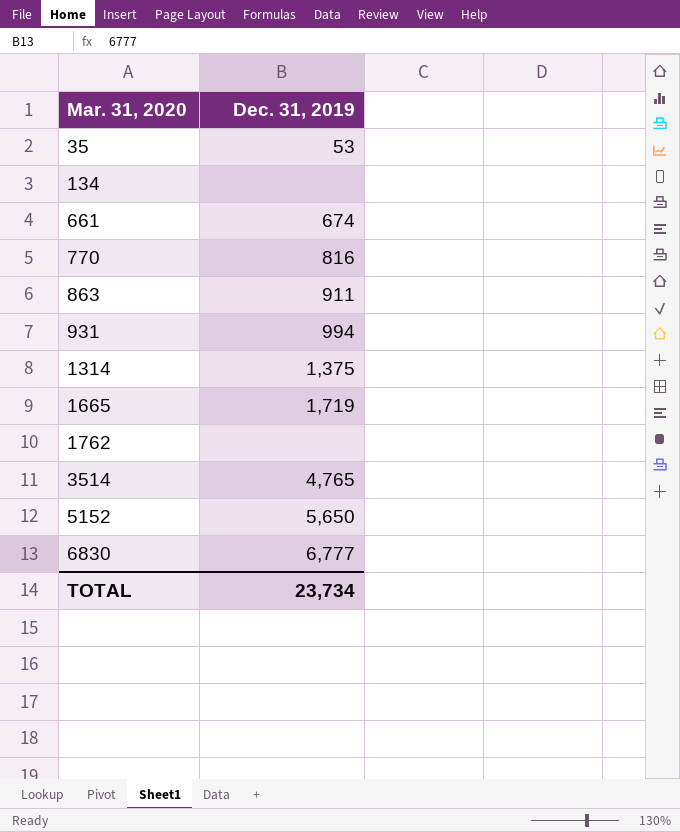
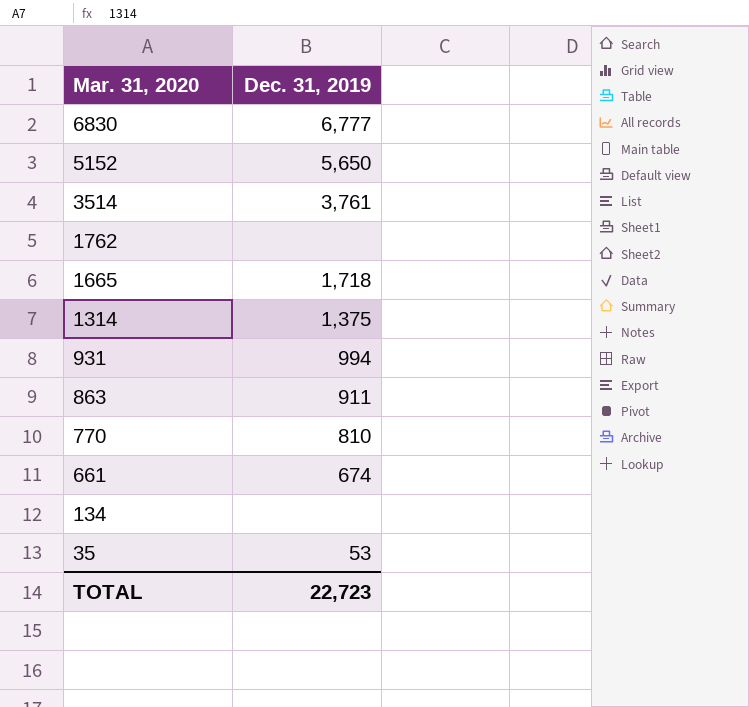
row order: Mar. 31, 2020 ascending -> Mar. 31, 2020 descending
3514 | Dec. 31, 2019: 4,765 -> 3,761
1665 | Dec. 31, 2019: 1,719 -> 1,718
770 | Dec. 31, 2019: 816 -> 810
TOTAL | Dec. 31, 2019: 23,734 -> 22,723

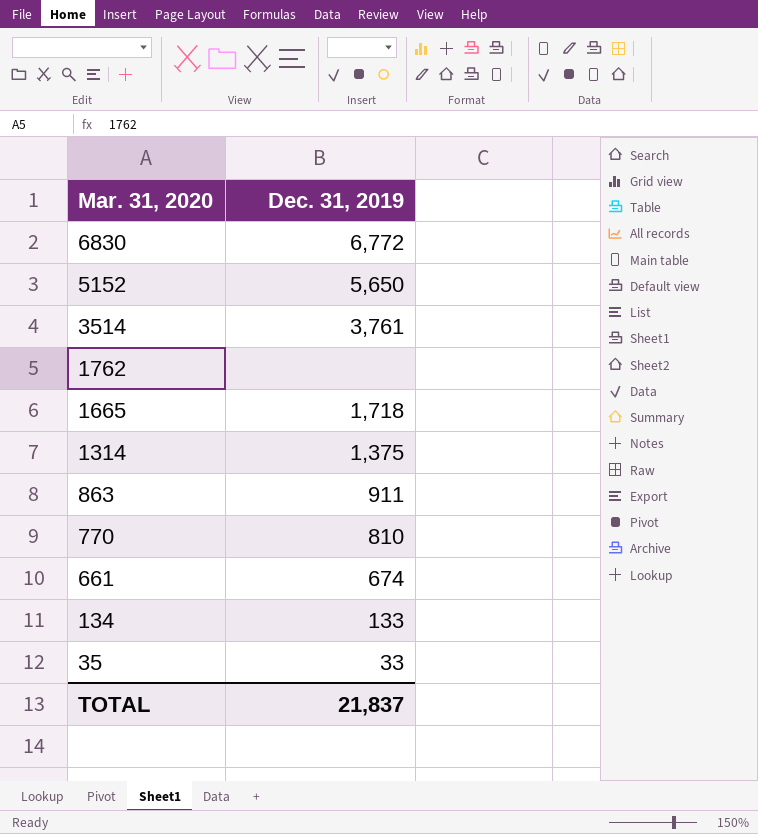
row 931: 994 -> none
6830 | Dec. 31, 2019: 6,777 -> 6,772
134 | Dec. 31, 2019: none -> 133
35 | Dec. 31, 2019: 53 -> 33
TOTAL | Dec. 31, 2019: 22,723 -> 21,837

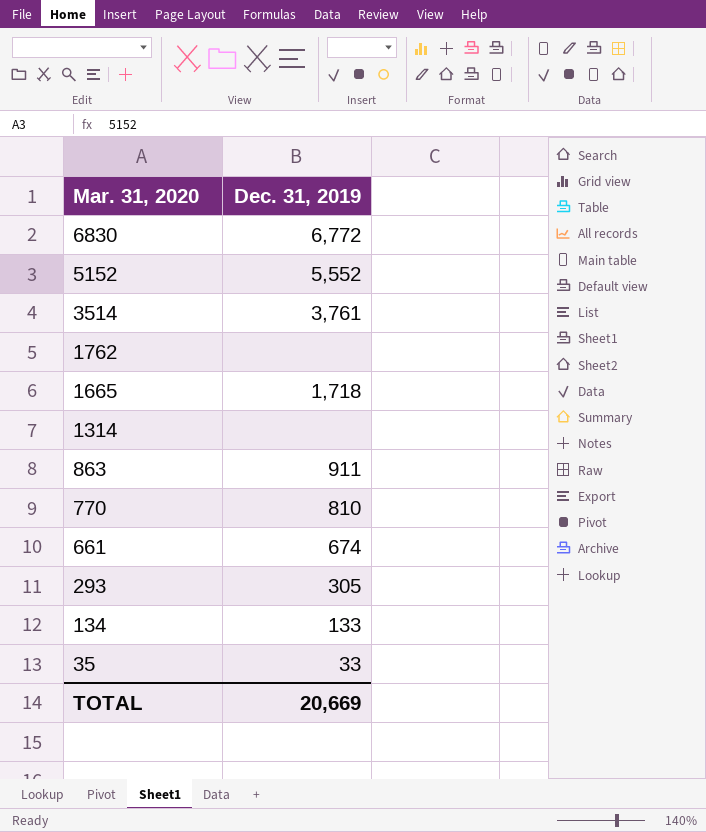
5152 | Dec. 31, 2019: 5,650 -> 5,552
1314 | Dec. 31, 2019: 1,375 -> none
row 293: none -> 305
TOTAL | Dec. 31, 2019: 21,837 -> 20,669

